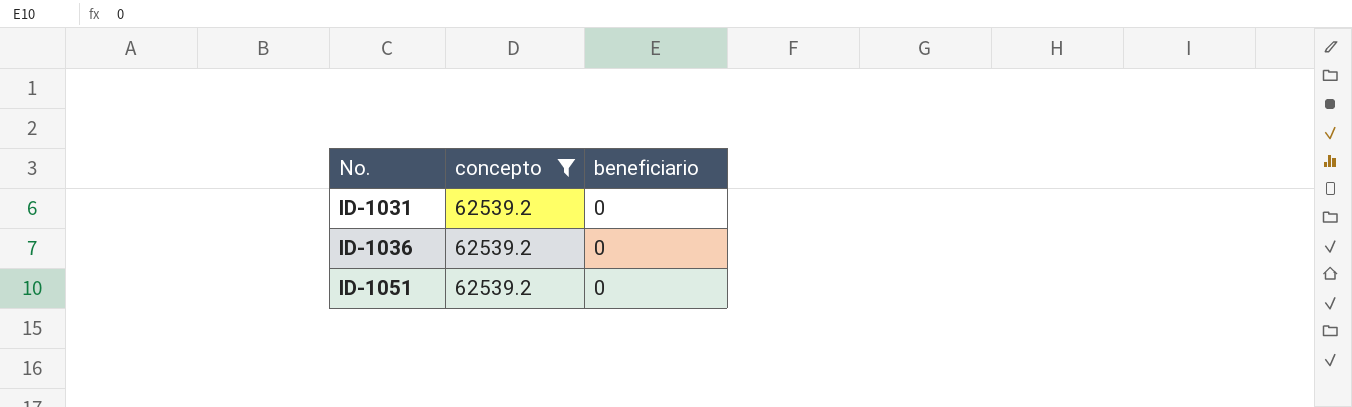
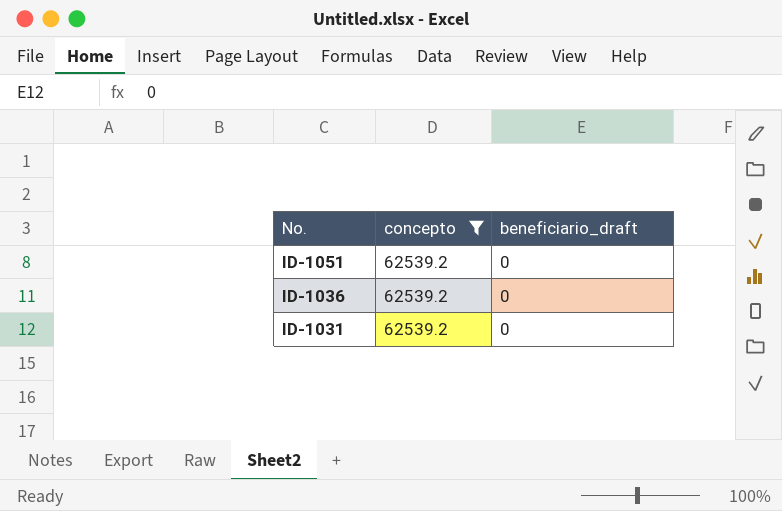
row order: No. ascending -> No. descending
column name: beneficiario -> beneficiario_draft

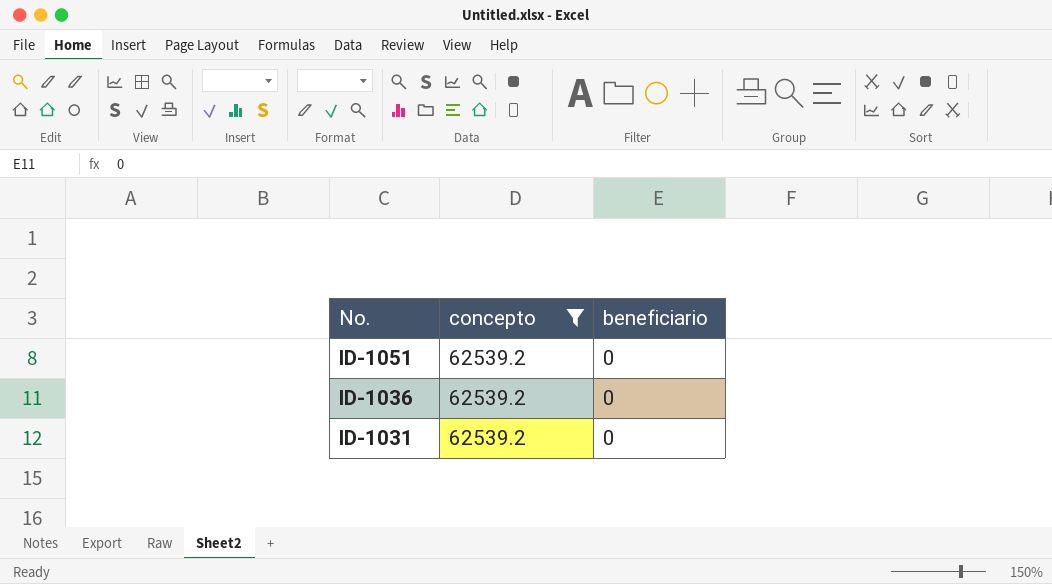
column name: beneficiario_draft -> beneficiario

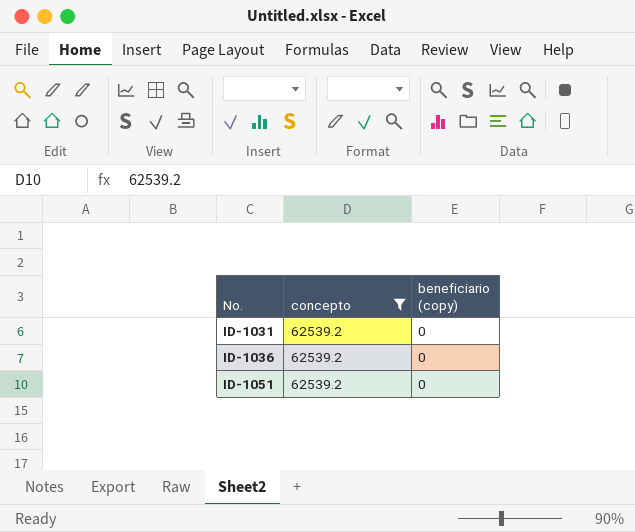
row order: No. descending -> No. ascending
column name: beneficiario -> beneficiario (copy)

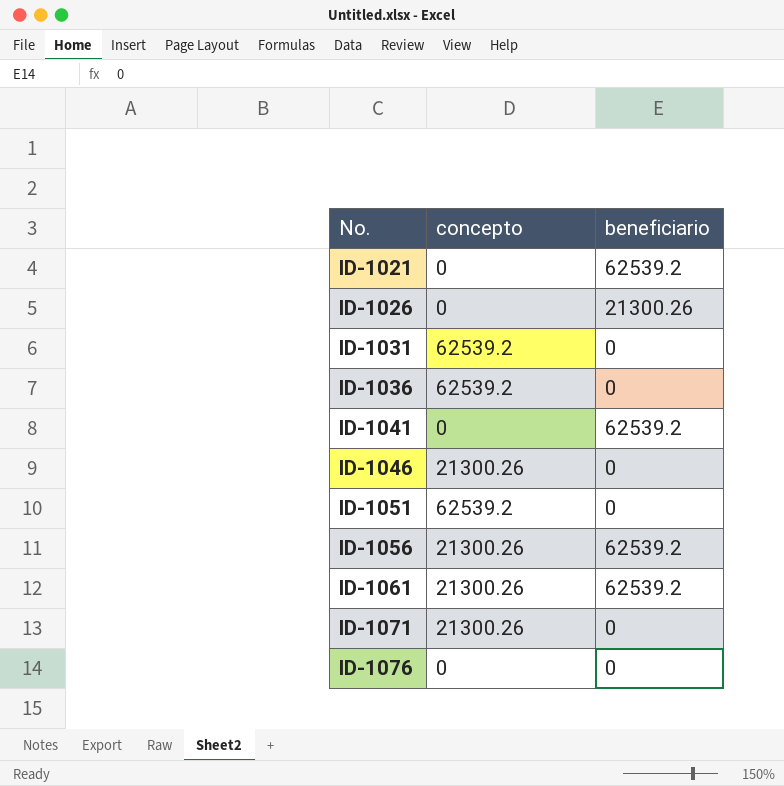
filter: concepto = 62539.2 -> none
column name: beneficiario (copy) -> beneficiario

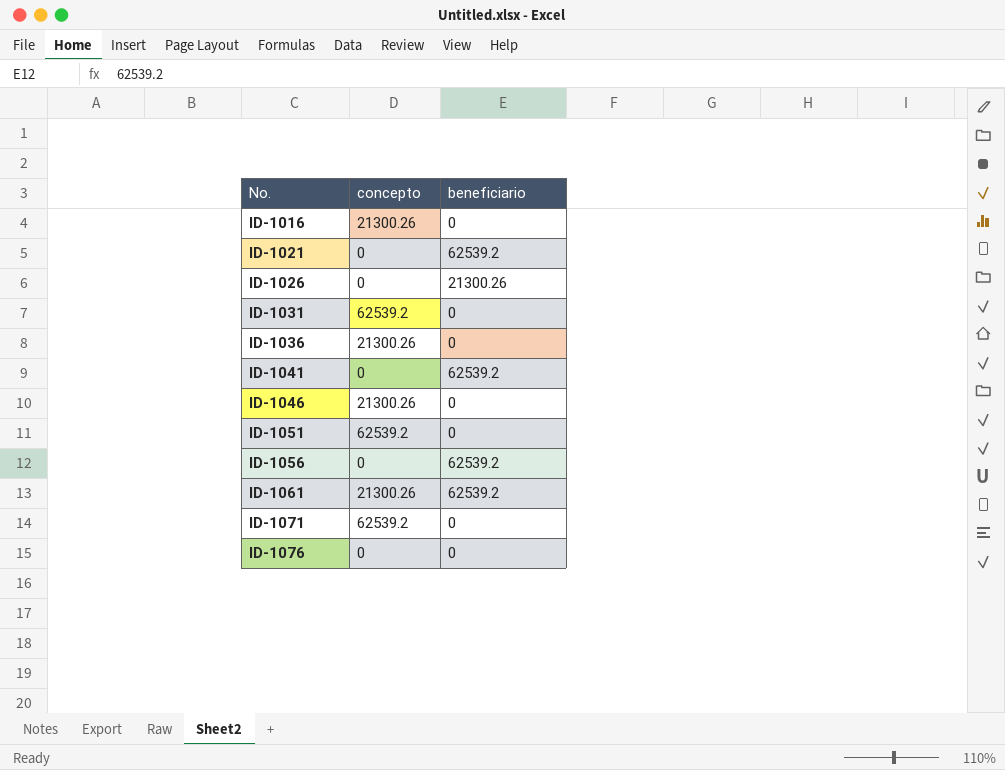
row ID-1016: none -> 21300.26 | 0
ID-1036 | concepto: 62539.2 -> 21300.26
ID-1056 | concepto: 21300.26 -> 0
ID-1071 | concepto: 21300.26 -> 62539.2

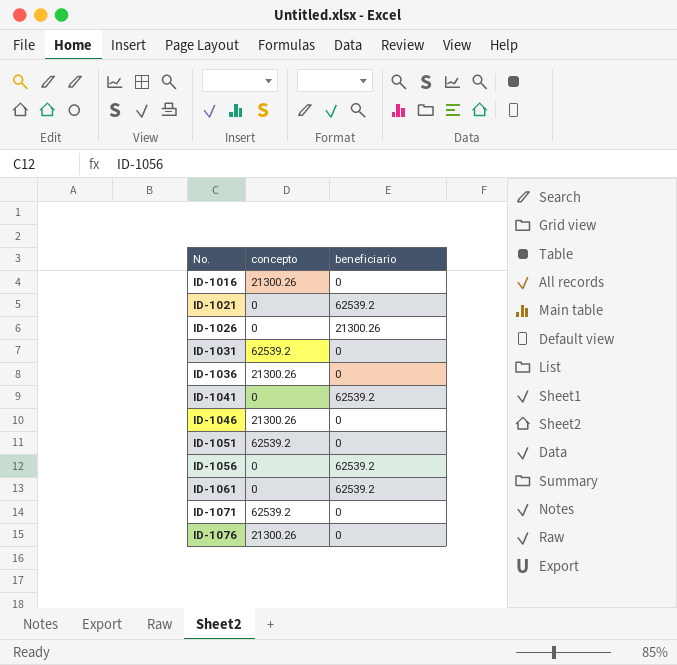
ID-1061 | concepto: 21300.26 -> 0
ID-1076 | concepto: 0 -> 21300.26

